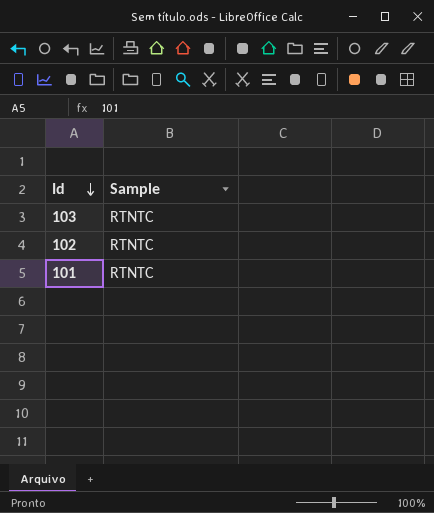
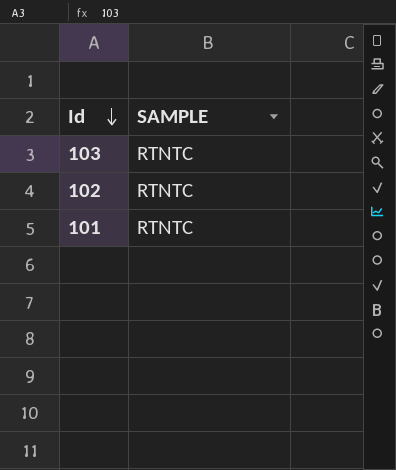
column name: Sample -> SAMPLE

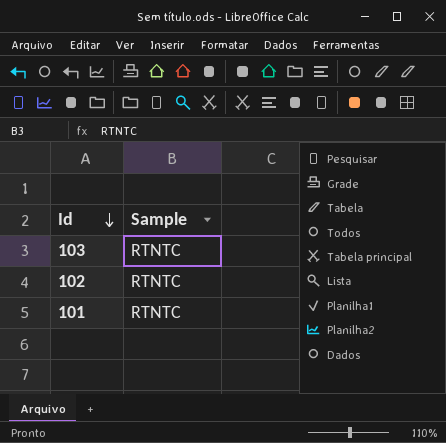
column name: SAMPLE -> Sample

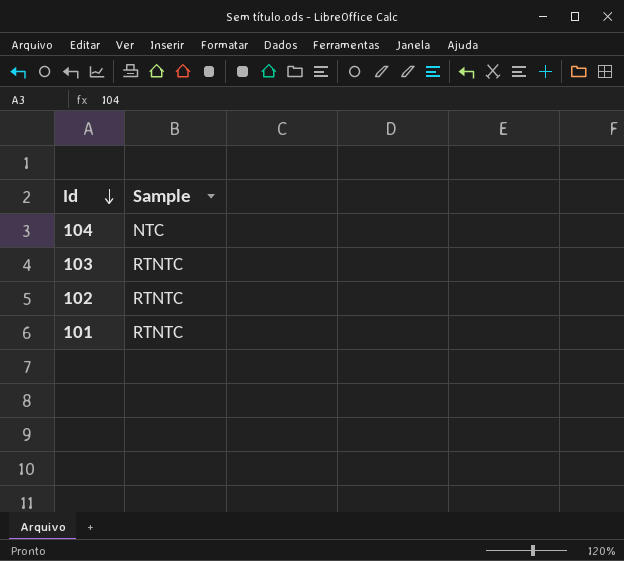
row 104: none -> NTC

